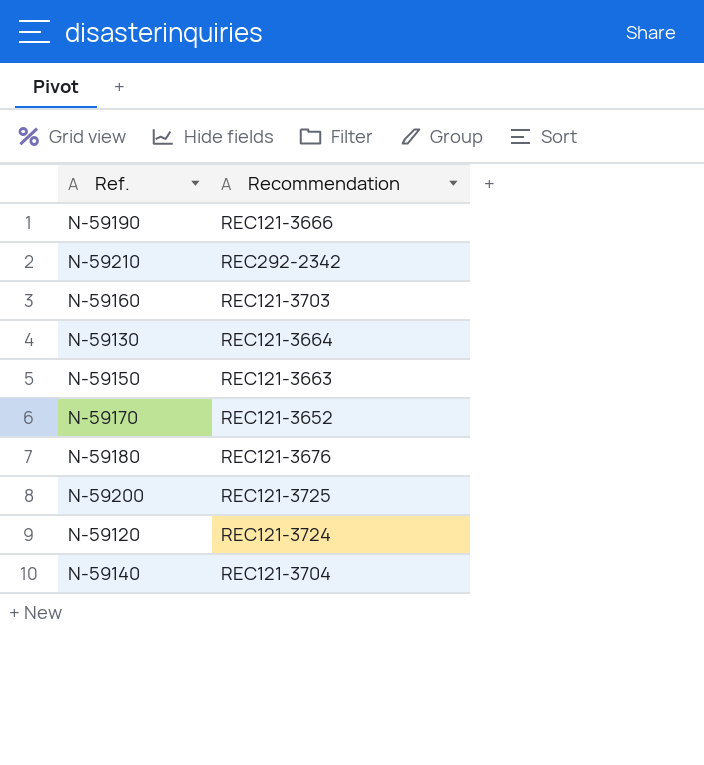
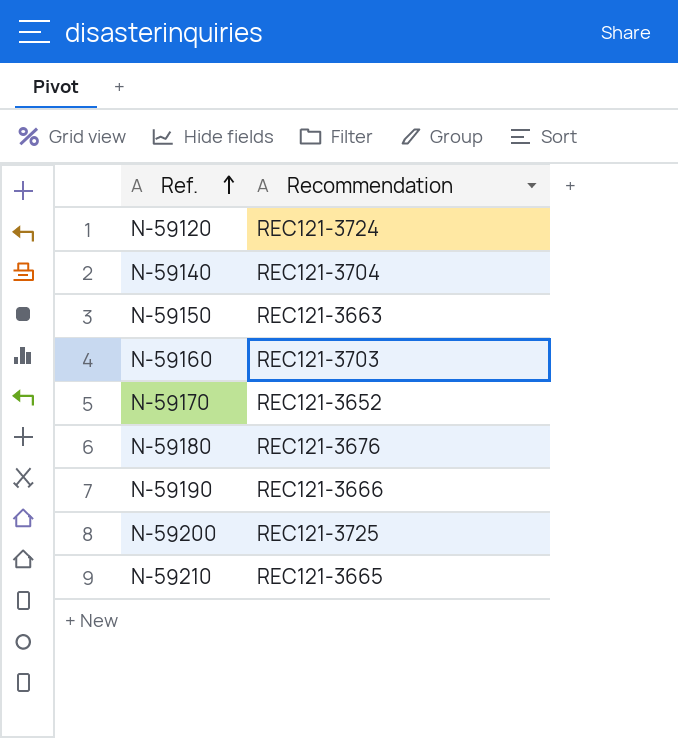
row order: none -> Ref. ascending
row N-59130: REC121-3664 -> none
N-59210 | Recommendation: REC292-2342 -> REC121-3665

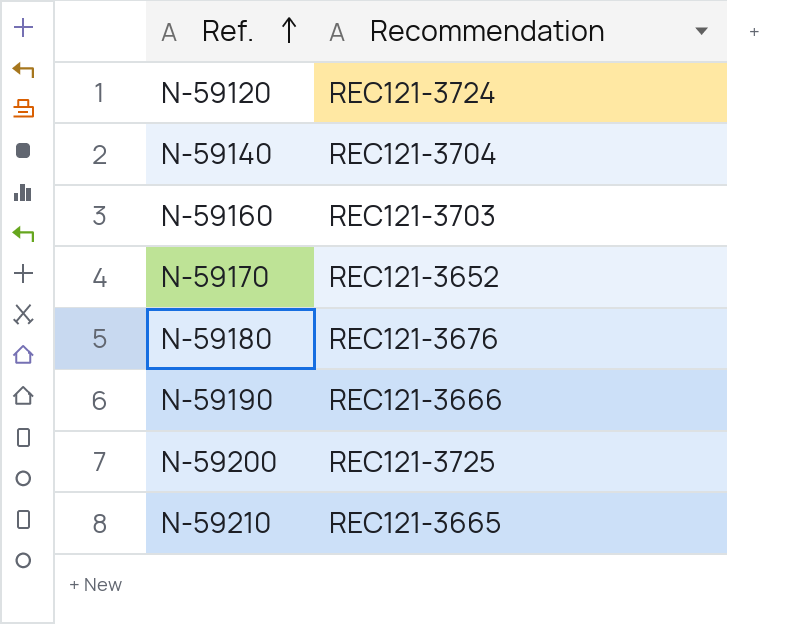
row N-59150: REC121-3663 -> none

